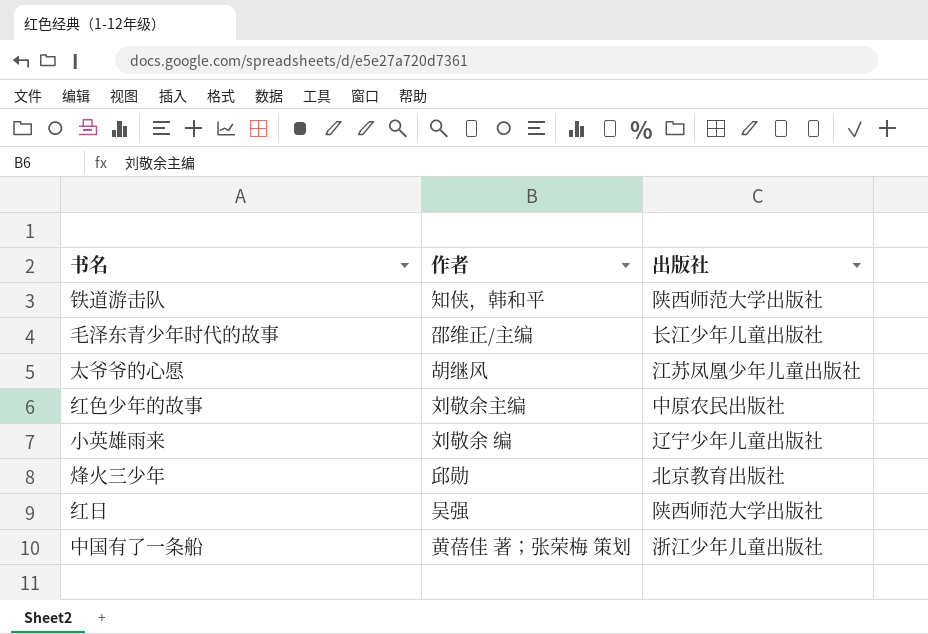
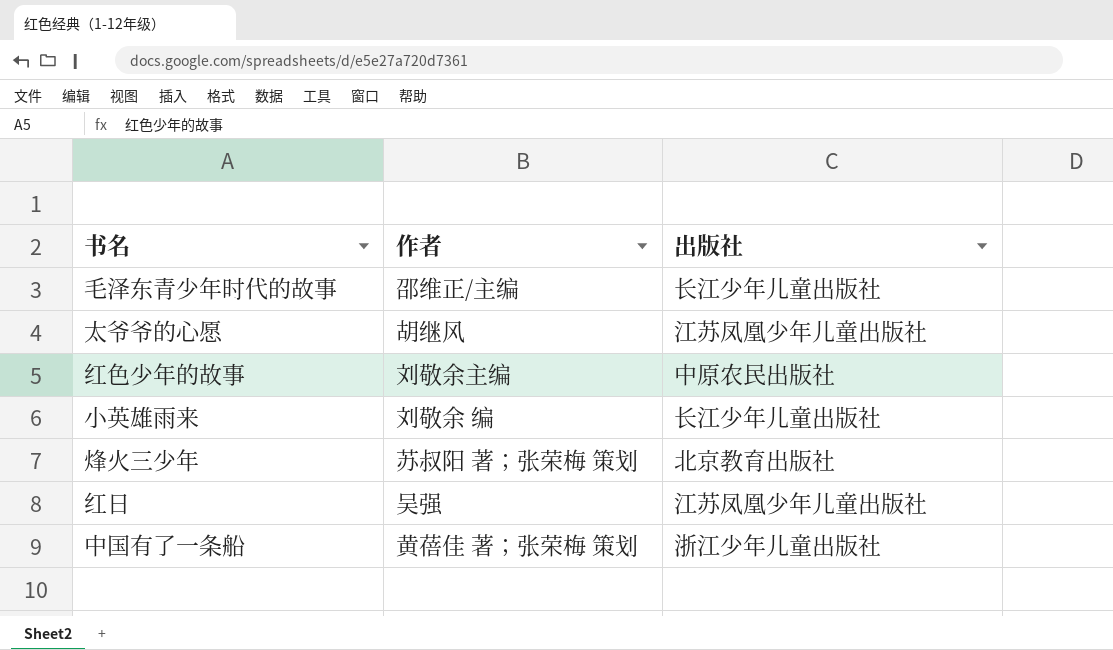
row 铁道游击队: 知侠，韩和平 | 陕西师范大学出版社 -> none
小英雄雨来 | 出版社: 辽宁少年儿童出版社 -> 长江少年儿童出版社
烽火三少年 | 作者: 邱勋 -> 苏叔阳 著；张荣梅 策划
红日 | 出版社: 陕西师范大学出版社 -> 江苏凤凰少年儿童出版社

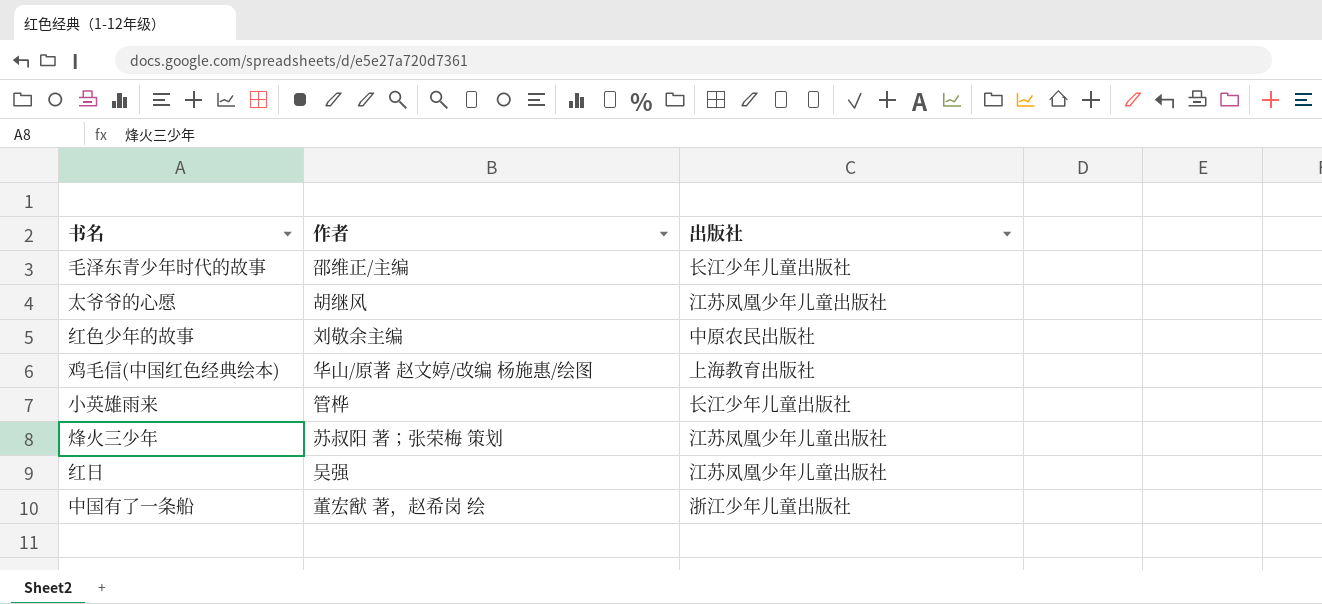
row 鸡毛信(中国红色经典绘本): none -> 华山/原著 赵文婷/改编 杨施惠/绘图 | 上海教育出版社
小英雄雨来 | 作者: 刘敬余 编 -> 管桦
烽火三少年 | 出版社: 北京教育出版社 -> 江苏凤凰少年儿童出版社
中国有了一条船 | 作者: 黄蓓佳 著；张荣梅 策划 -> 董宏猷 著，赵希岗 绘

